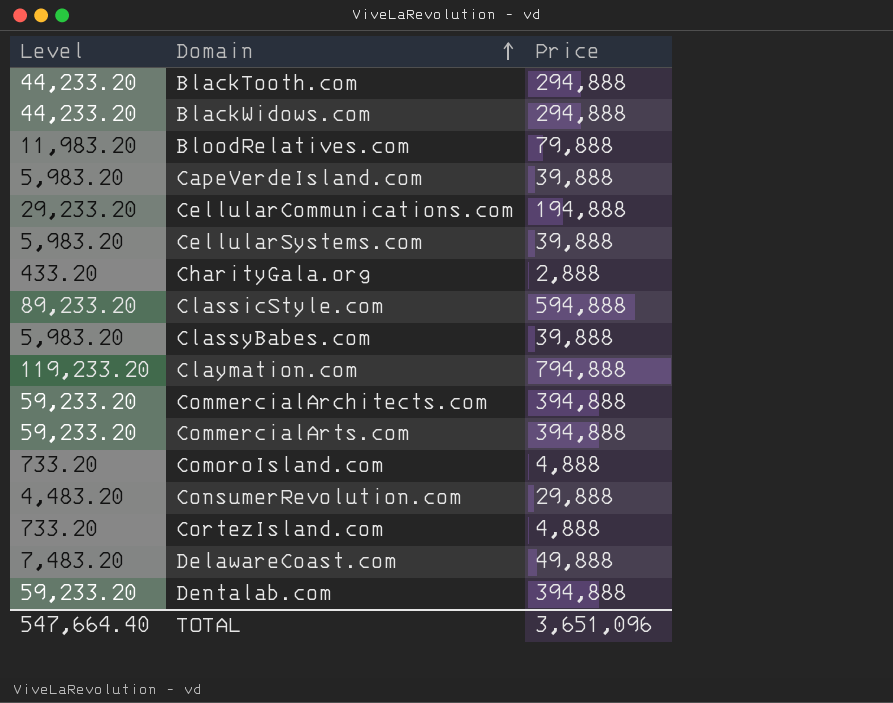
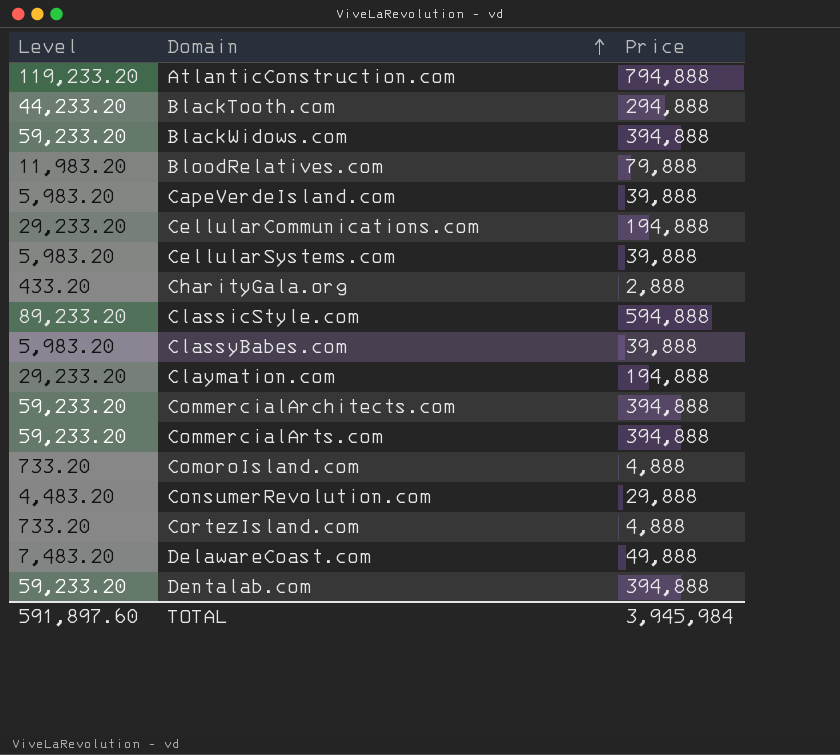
row AtlanticConstruction.com: none -> 119,233.20 | 794,888
BlackWidows.com | Level: 44,233.20 -> 59,233.20
BlackWidows.com | Price: 294,888 -> 394,888
Claymation.com | Level: 119,233.20 -> 29,233.20
Claymation.com | Price: 794,888 -> 194,888
TOTAL | Level: 547,664.40 -> 591,897.60
TOTAL | Price: 3,651,096 -> 3,945,984

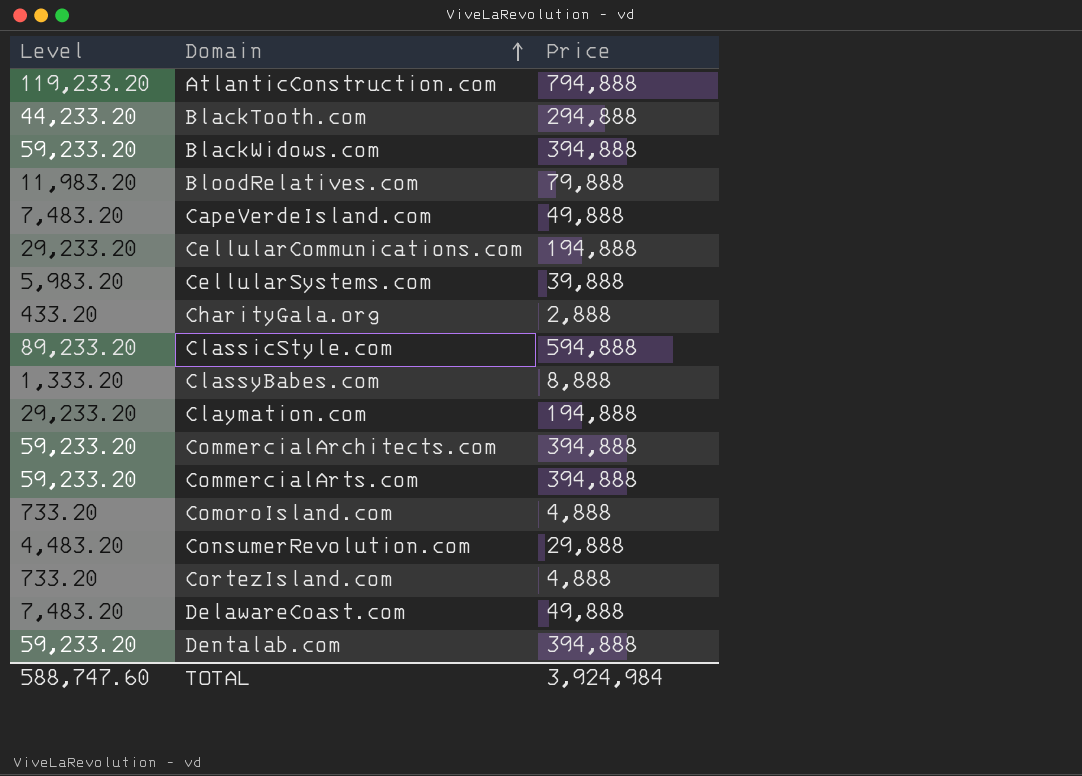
CapeVerdeIsland.com | Level: 5,983.20 -> 7,483.20
CapeVerdeIsland.com | Price: 39,888 -> 49,888
ClassyBabes.com | Level: 5,983.20 -> 1,333.20
ClassyBabes.com | Price: 39,888 -> 8,888
TOTAL | Level: 591,897.60 -> 588,747.60
TOTAL | Price: 3,945,984 -> 3,924,984

